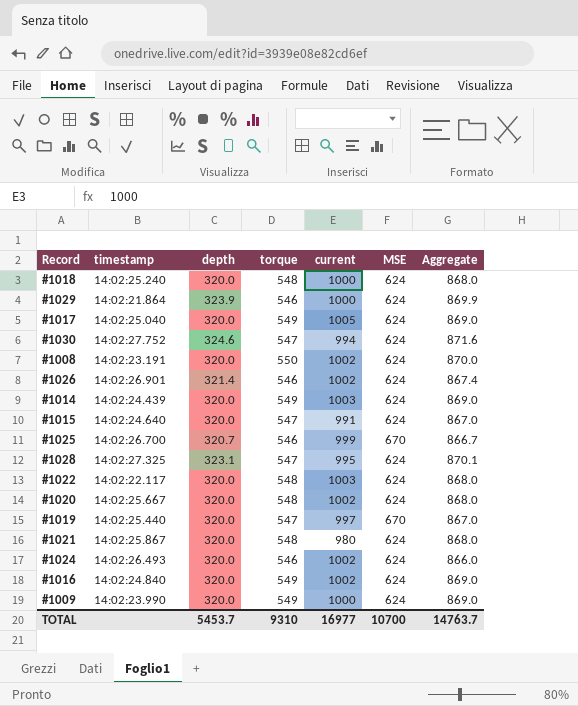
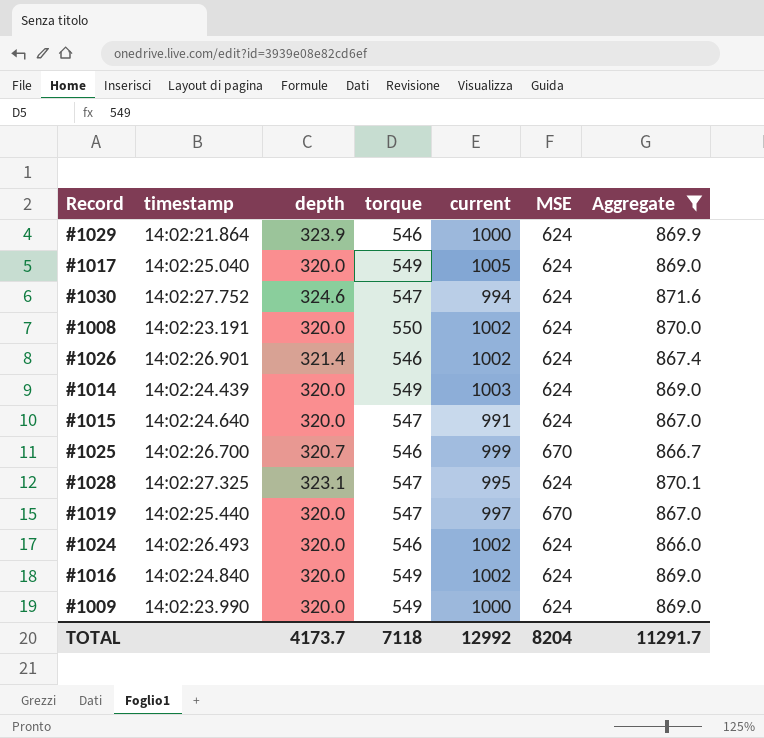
filter: none -> Aggregate != 868.0
TOTAL | depth: 5453.7 -> 4173.7
TOTAL | torque: 9310 -> 7118
TOTAL | current: 16977 -> 12992
TOTAL | MSE: 10700 -> 8204
TOTAL | Aggregate: 14763.7 -> 11291.7

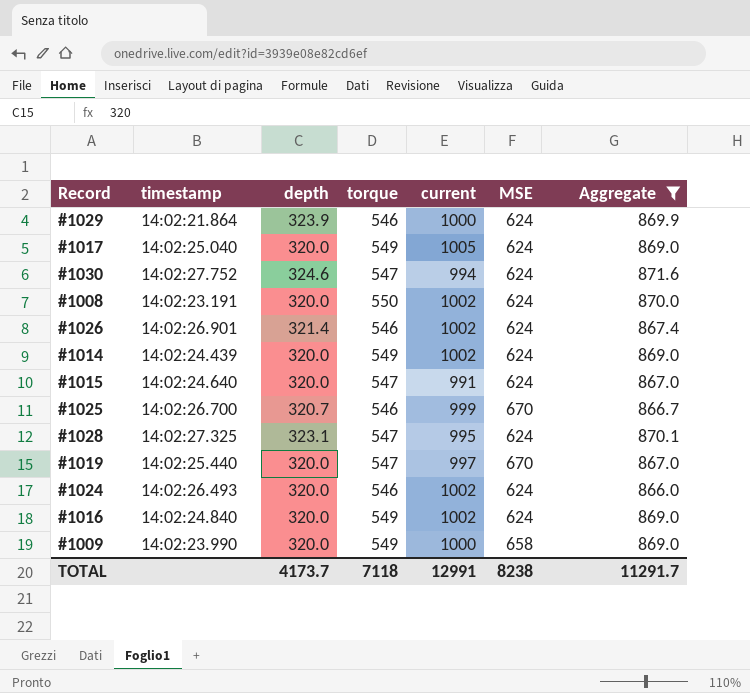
#1014 | current: 1003 -> 1002
#1009 | MSE: 624 -> 658
TOTAL | current: 12992 -> 12991
TOTAL | MSE: 8204 -> 8238

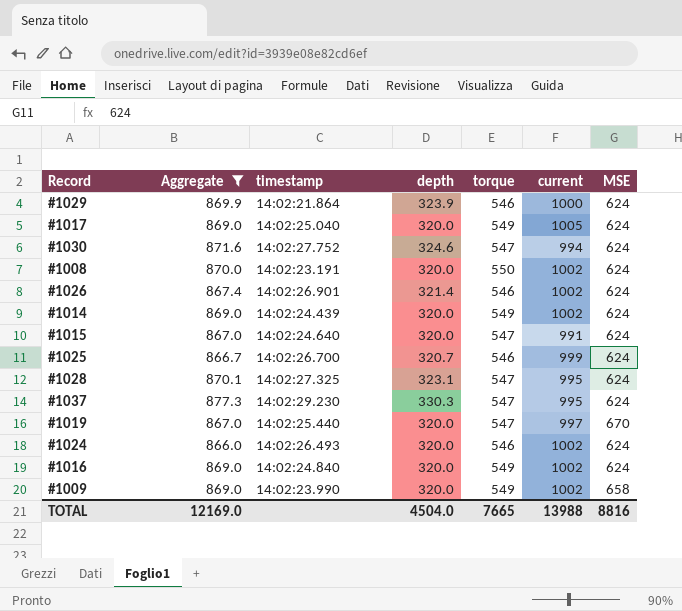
column Aggregate | position: 7 -> 2
#1025 | MSE: 670 -> 624
row #1037: none -> 877.3 | 14:02:29.230 | 330.3 | 547 | 995 | 624
#1009 | current: 1000 -> 1002
TOTAL | Aggregate: 11291.7 -> 12169.0
TOTAL | depth: 4173.7 -> 4504.0
TOTAL | torque: 7118 -> 7665
TOTAL | current: 12991 -> 13988
TOTAL | MSE: 8238 -> 8816

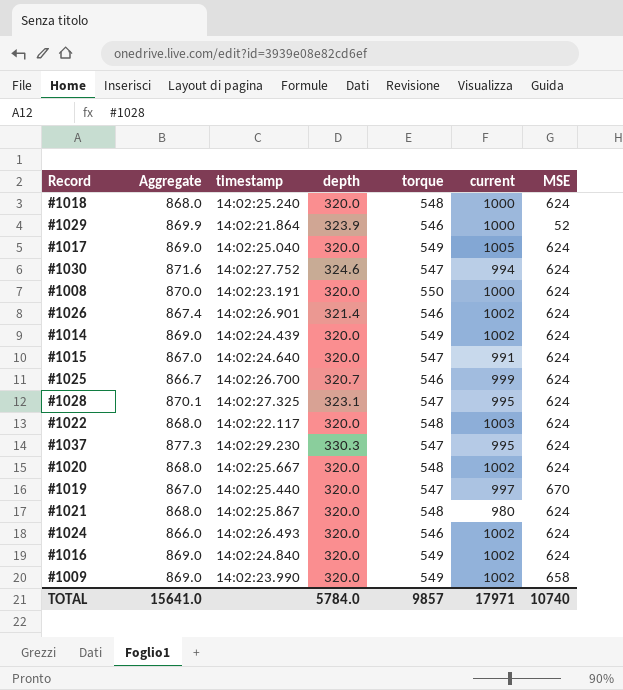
filter: Aggregate != 868.0 -> none
#1029 | MSE: 624 -> 52
#1008 | current: 1002 -> 1000
TOTAL | Aggregate: 12169.0 -> 15641.0
TOTAL | depth: 4504.0 -> 5784.0
TOTAL | torque: 7665 -> 9857
TOTAL | current: 13988 -> 17971
TOTAL | MSE: 8816 -> 10740

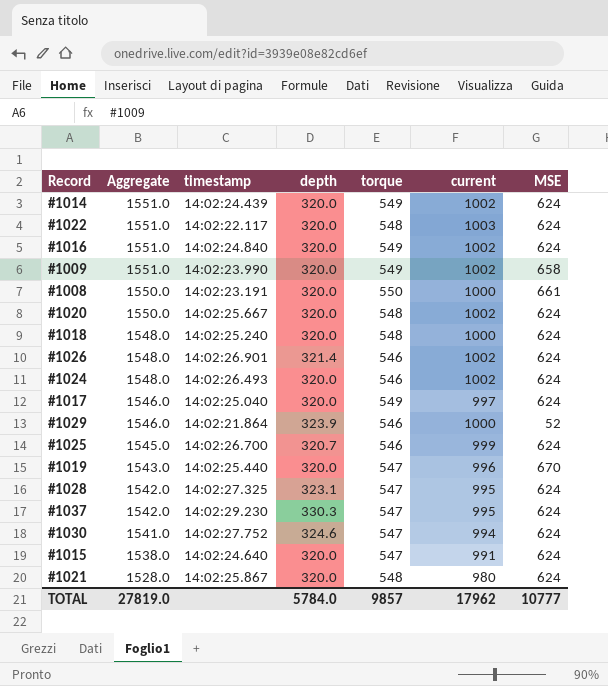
row order: none -> Aggregate descending
column Aggregate | formula: [depth] + [torque] -> [torque] + [current]
#1008 | MSE: 624 -> 661
#1017 | current: 1005 -> 997
#1019 | current: 997 -> 996
TOTAL | Aggregate: 15641.0 -> 27819.0
TOTAL | current: 17971 -> 17962
TOTAL | MSE: 10740 -> 10777

